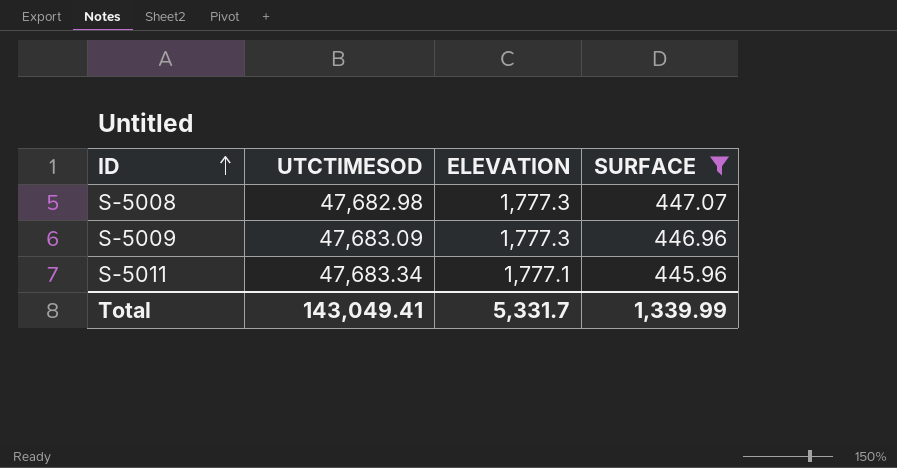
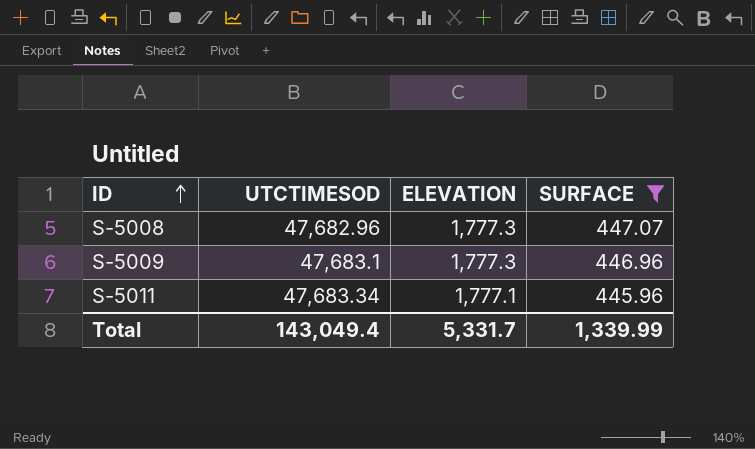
S-5008 | UTCTIMESOD: 47,682.98 -> 47,682.96
S-5009 | UTCTIMESOD: 47,683.09 -> 47,683.1
Total | UTCTIMESOD: 143,049.41 -> 143,049.4

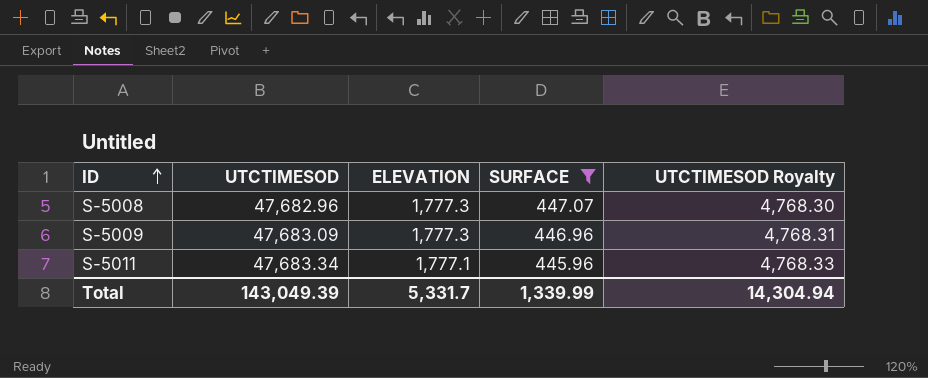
column UTCTIMESOD Royalty | formula: none -> [UTCTIMESOD] * 0.1
S-5009 | UTCTIMESOD: 47,683.1 -> 47,683.09
Total | UTCTIMESOD: 143,049.4 -> 143,049.39

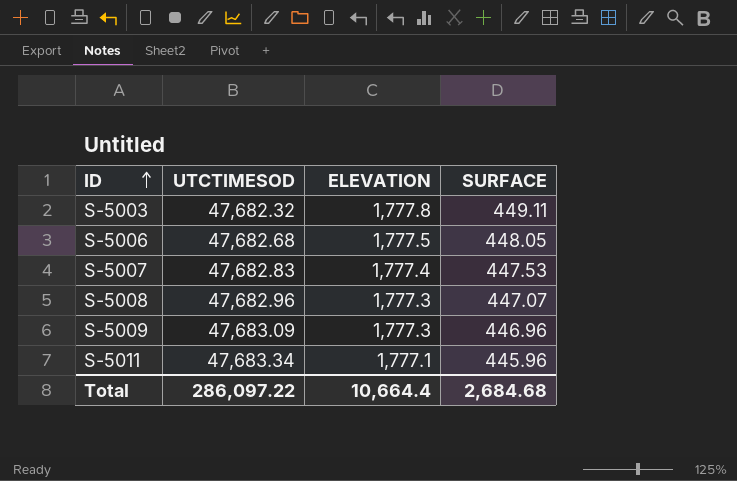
filter: SURFACE <= 447.07 -> none
column UTCTIMESOD Royalty | formula: [UTCTIMESOD] * 0.1 -> none
Total | UTCTIMESOD: 143,049.39 -> 286,097.22
Total | ELEVATION: 5,331.7 -> 10,664.4
Total | SURFACE: 1,339.99 -> 2,684.68

